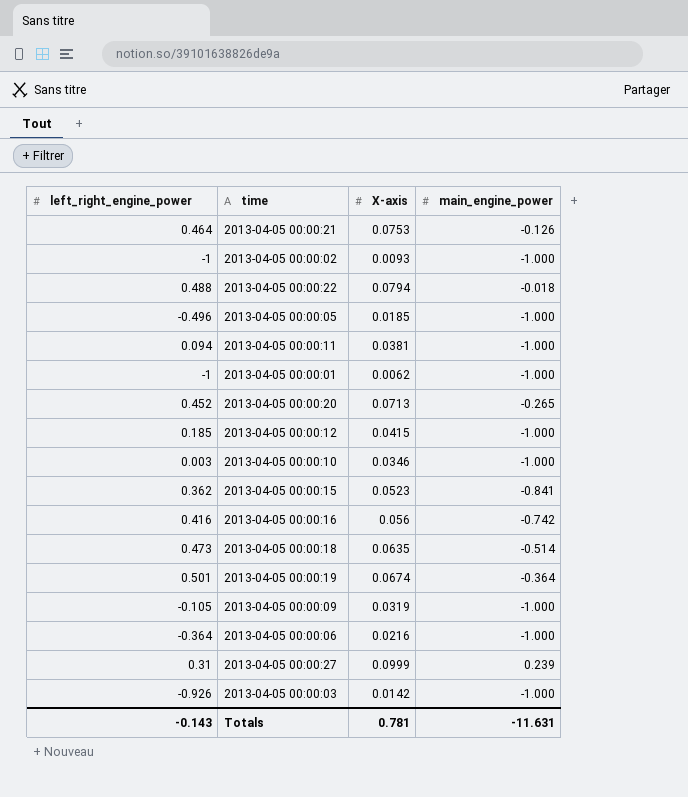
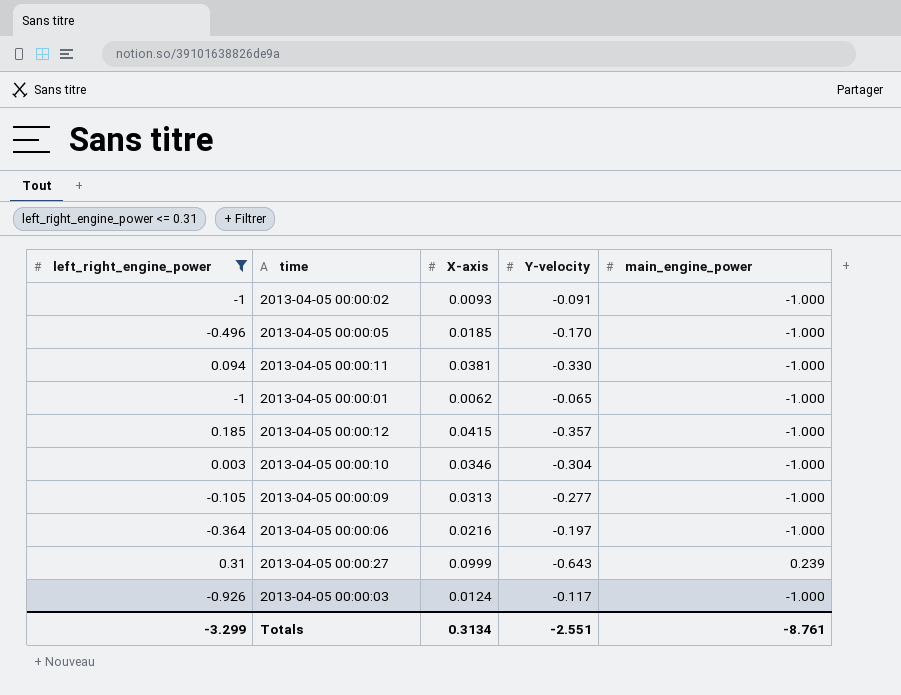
filter: none -> left_right_engine_power <= 0.31
column Y-velocity | position: none -> 4
2013-04-05 00:00:09 | X-axis: 0.0319 -> 0.0313
2013-04-05 00:00:03 | X-axis: 0.0142 -> 0.0124
Totals | left_right_engine_power: -0.143 -> -3.299
Totals | X-axis: 0.781 -> 0.3134
Totals | main_engine_power: -11.631 -> -8.761

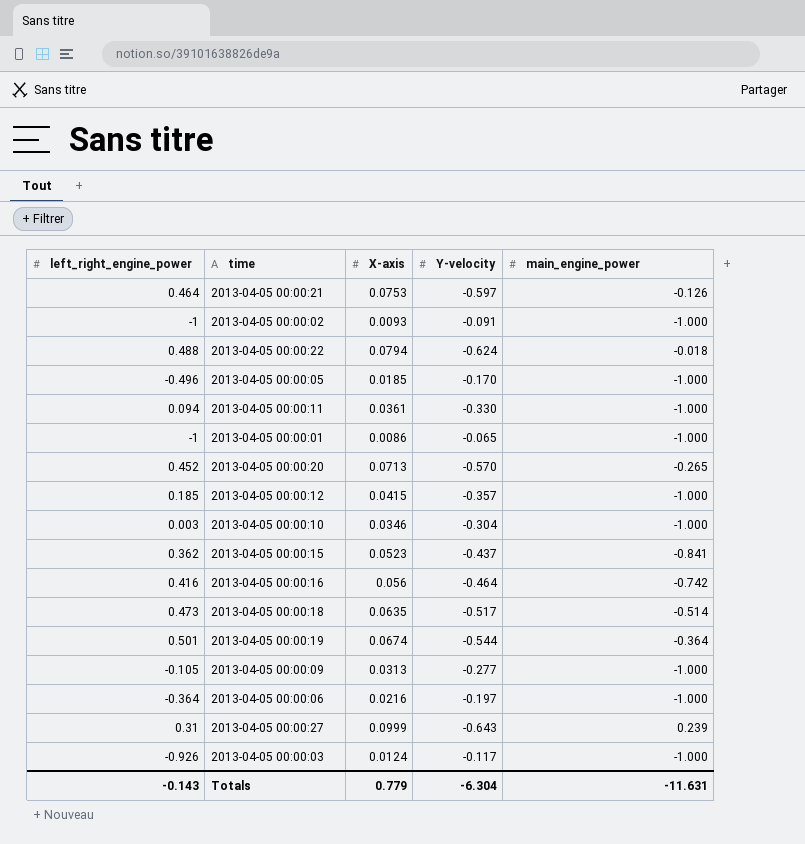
filter: left_right_engine_power <= 0.31 -> none
2013-04-05 00:00:11 | X-axis: 0.0381 -> 0.0361
2013-04-05 00:00:01 | X-axis: 0.0062 -> 0.0086
Totals | left_right_engine_power: -3.299 -> -0.143
Totals | X-axis: 0.3134 -> 0.779
Totals | Y-velocity: -2.551 -> -6.304
Totals | main_engine_power: -8.761 -> -11.631

